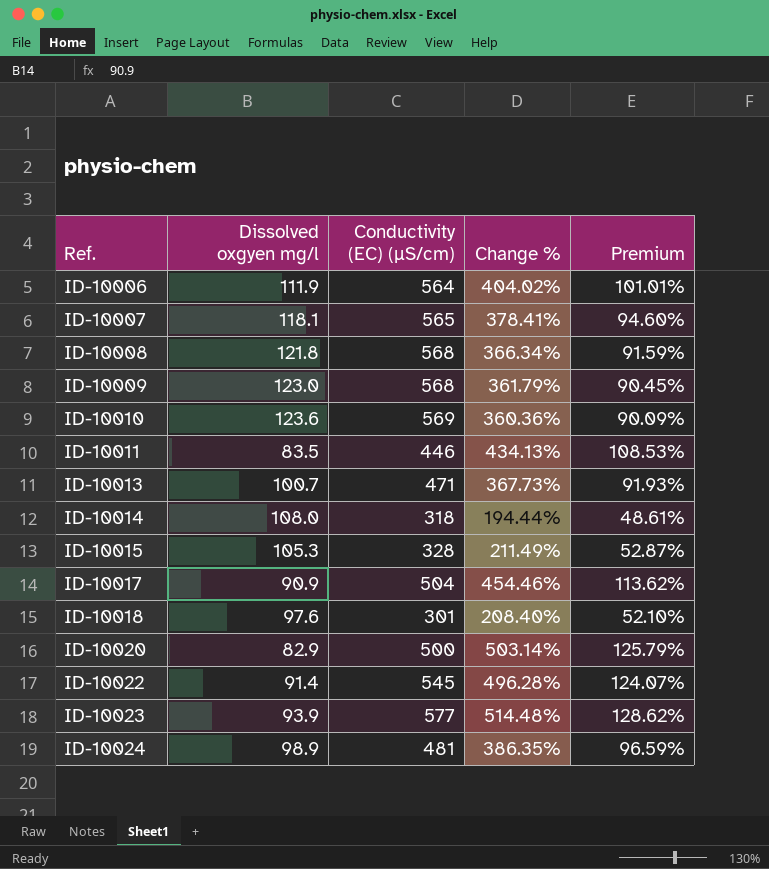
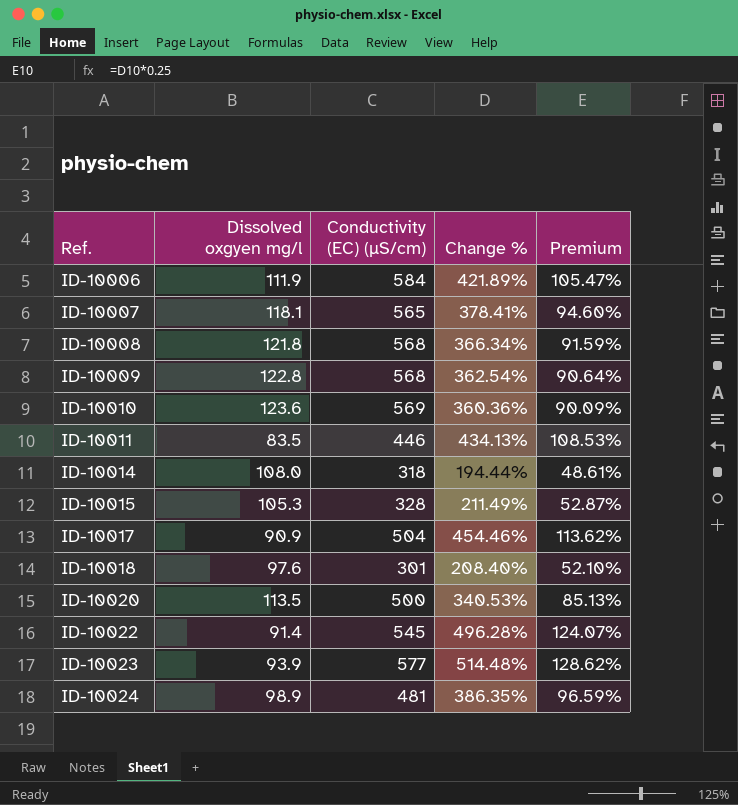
row ID-10013: 100.7 | 471 | 367.73% | 91.93% -> none
ID-10006 | Conductivity (EC) (µS/cm): 564 -> 584
ID-10006 | Change %: 404.02% -> 421.89%
ID-10006 | Premium: 101.01% -> 105.47%
ID-10009 | Dissolved oxgyen mg/l: 123.0 -> 122.8
ID-10009 | Change %: 361.79% -> 362.54%
ID-10009 | Premium: 90.45% -> 90.64%
ID-10020 | Dissolved oxgyen mg/l: 82.9 -> 113.5
ID-10020 | Change %: 503.14% -> 340.53%
ID-10020 | Premium: 125.79% -> 85.13%

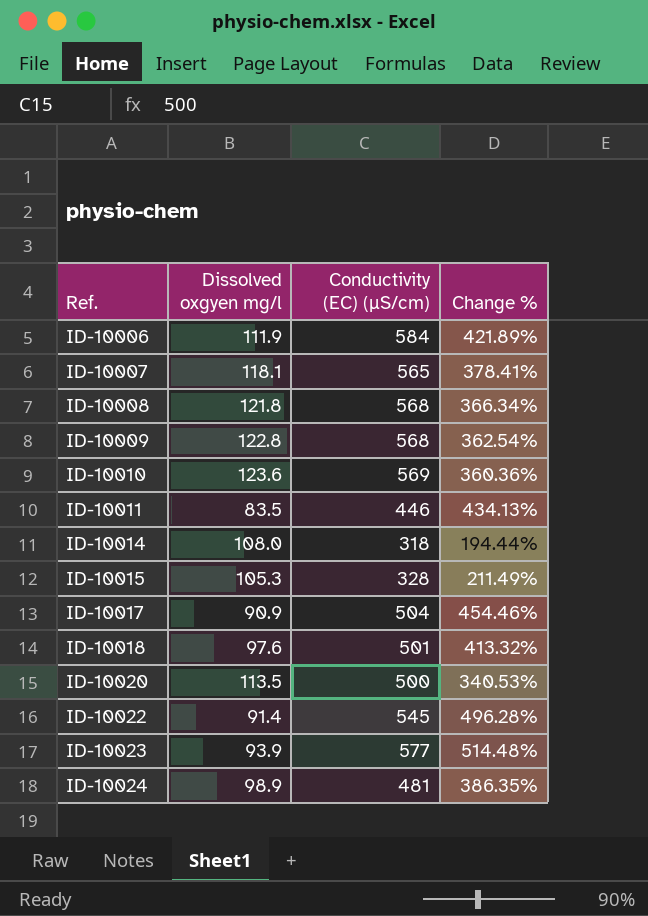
column Premium | formula: [Change %] * 0.25 -> none
ID-10018 | Conductivity (EC) (µS/cm): 301 -> 501
ID-10018 | Change %: 208.40% -> 413.32%

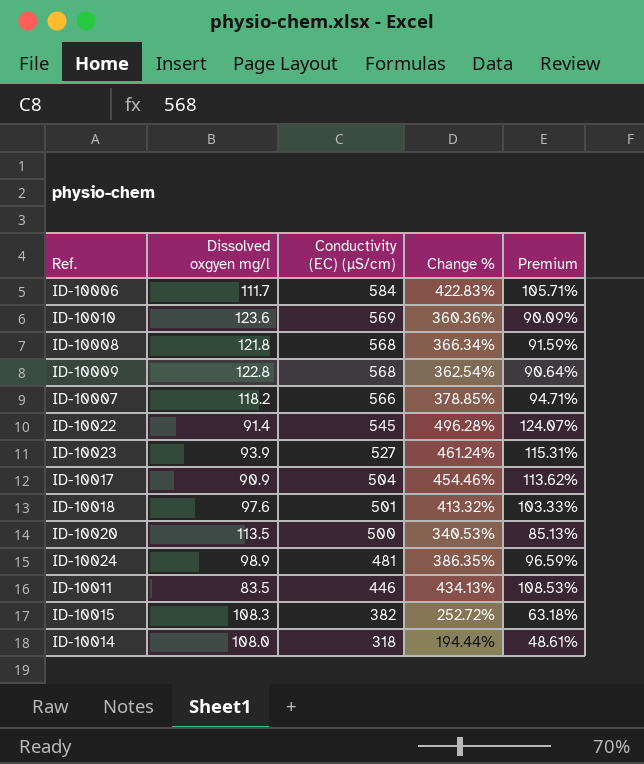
row order: Ref. ascending -> Conductivity (EC) (µS/cm) descending
column Premium | formula: none -> [Change %] * 0.25
ID-10006 | Dissolved oxgyen mg/l: 111.9 -> 111.7
ID-10006 | Change %: 421.89% -> 422.83%
ID-10007 | Dissolved oxgyen mg/l: 118.1 -> 118.2
ID-10007 | Conductivity (EC) (µS/cm): 565 -> 566
ID-10007 | Change %: 378.41% -> 378.85%
ID-10023 | Conductivity (EC) (µS/cm): 577 -> 527
ID-10023 | Change %: 514.48% -> 461.24%
ID-10015 | Dissolved oxgyen mg/l: 105.3 -> 108.3
ID-10015 | Conductivity (EC) (µS/cm): 328 -> 382
ID-10015 | Change %: 211.49% -> 252.72%

